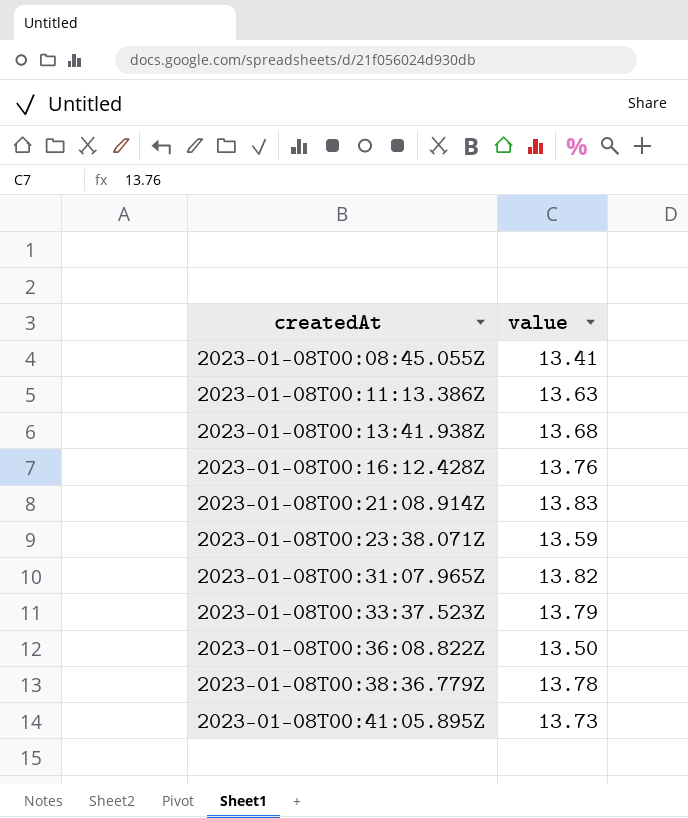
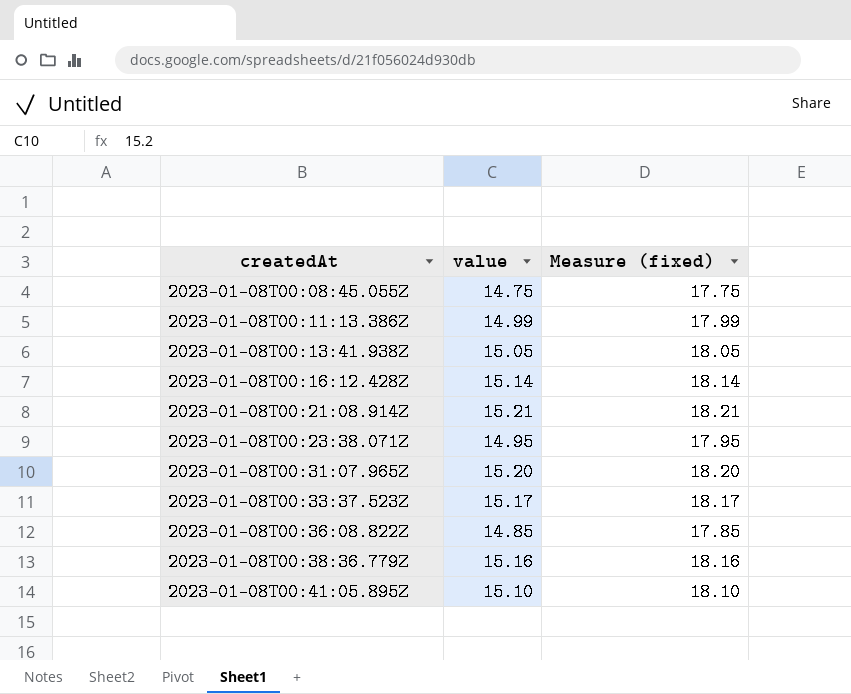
column Measure (fixed) | formula: none -> [value] + 3
2023-01-08T00:08:45.055Z | value: 13.41 -> 14.75
2023-01-08T00:11:13.386Z | value: 13.63 -> 14.99
2023-01-08T00:13:41.938Z | value: 13.68 -> 15.05
2023-01-08T00:16:12.428Z | value: 13.76 -> 15.14
2023-01-08T00:21:08.914Z | value: 13.83 -> 15.21
2023-01-08T00:23:38.071Z | value: 13.59 -> 14.95
2023-01-08T00:31:07.965Z | value: 13.82 -> 15.20
2023-01-08T00:33:37.523Z | value: 13.79 -> 15.17
2023-01-08T00:36:08.822Z | value: 13.50 -> 14.85
2023-01-08T00:38:36.779Z | value: 13.78 -> 15.16
2023-01-08T00:41:05.895Z | value: 13.73 -> 15.10

